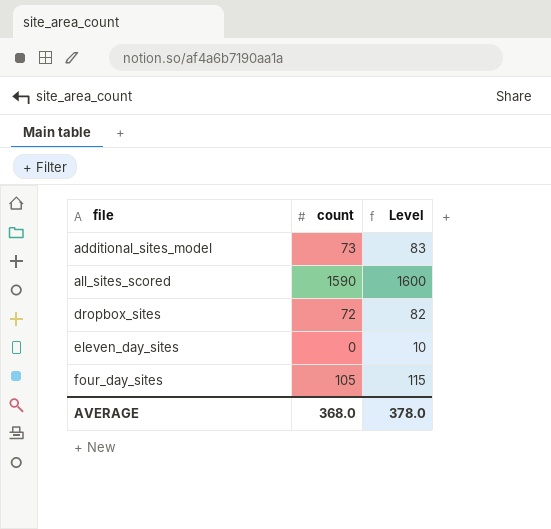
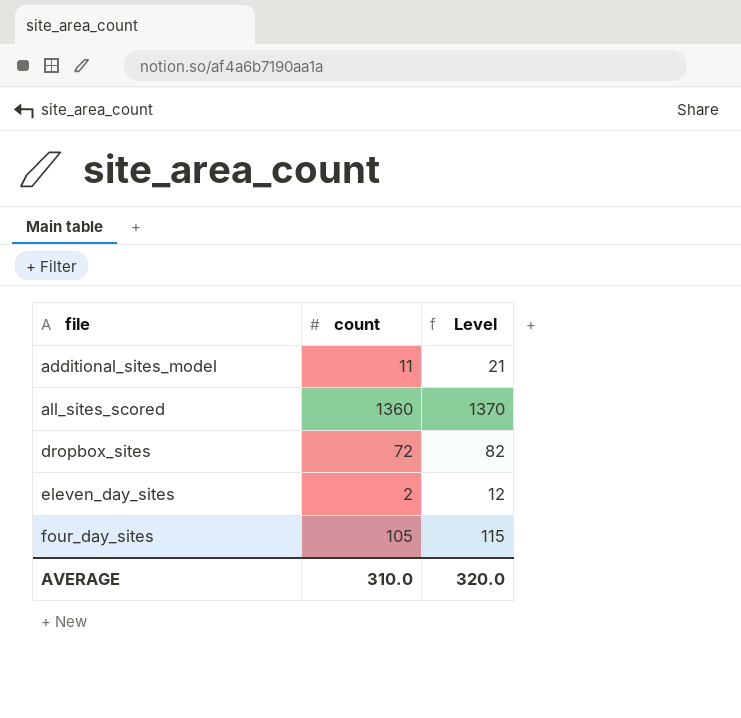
additional_sites_model | count: 73 -> 11
additional_sites_model | Level: 83 -> 21
all_sites_scored | count: 1590 -> 1360
all_sites_scored | Level: 1600 -> 1370
eleven_day_sites | count: 0 -> 2
eleven_day_sites | Level: 10 -> 12
AVERAGE | count: 368.0 -> 310.0
AVERAGE | Level: 378.0 -> 320.0

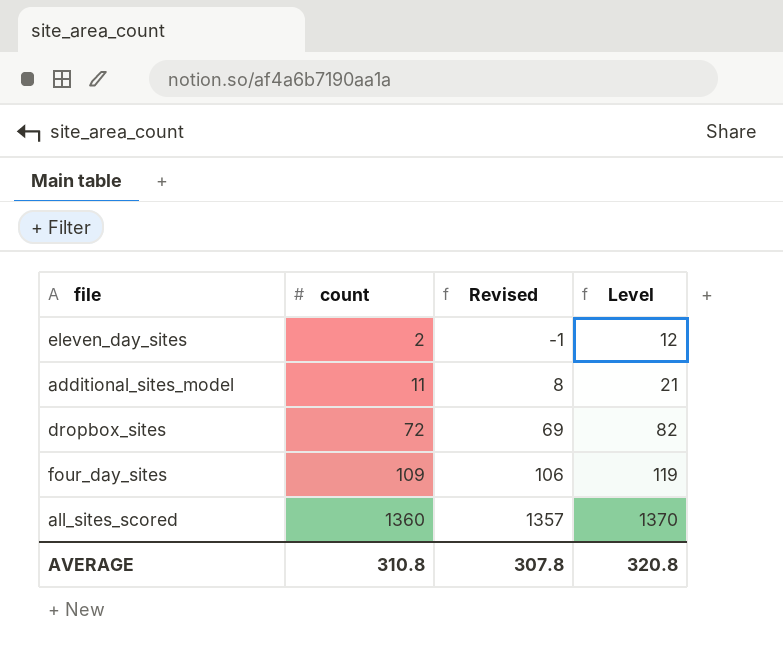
row order: file ascending -> count ascending
column Revised | formula: none -> [count] - 3
four_day_sites | count: 105 -> 109
four_day_sites | Level: 115 -> 119
AVERAGE | count: 310.0 -> 310.8
AVERAGE | Level: 320.0 -> 320.8

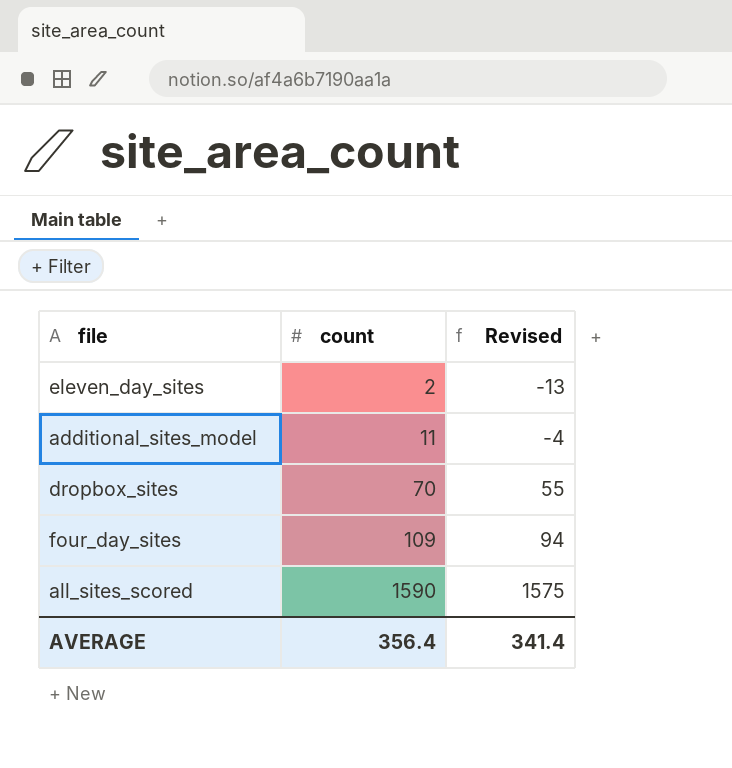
column Level | formula: [count] + 10 -> none
column Revised | formula: [count] - 3 -> [count] - 15
dropbox_sites | count: 72 -> 70
all_sites_scored | count: 1360 -> 1590
AVERAGE | count: 310.8 -> 356.4
AVERAGE | Revised: 307.8 -> 341.4

